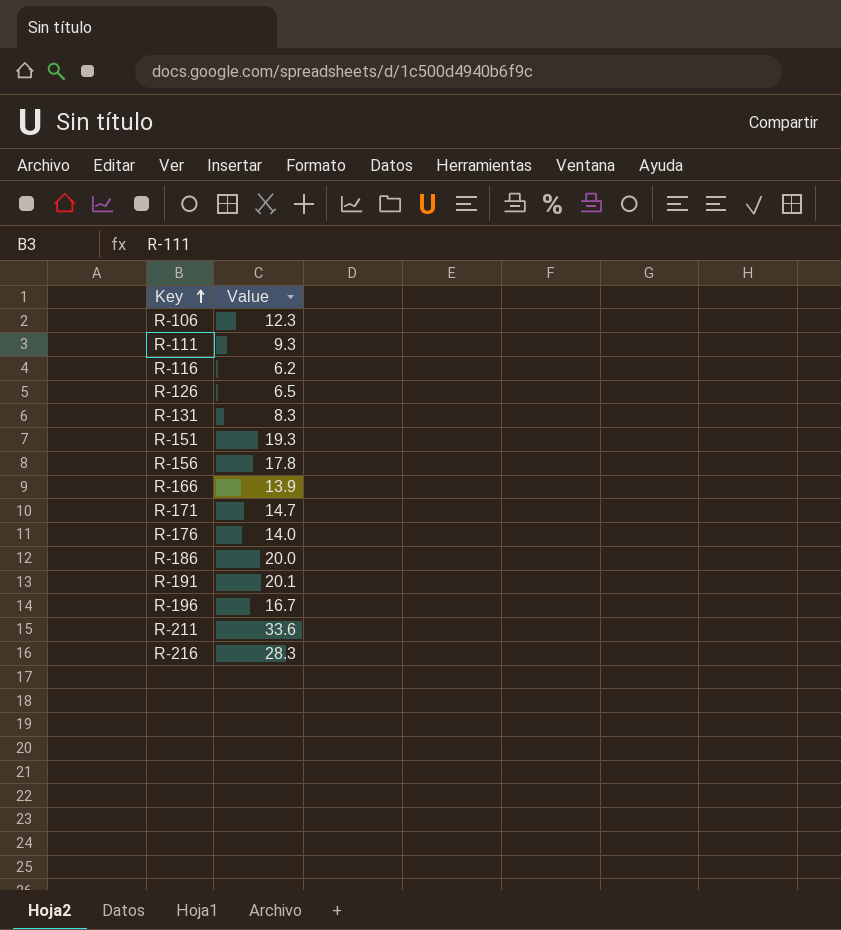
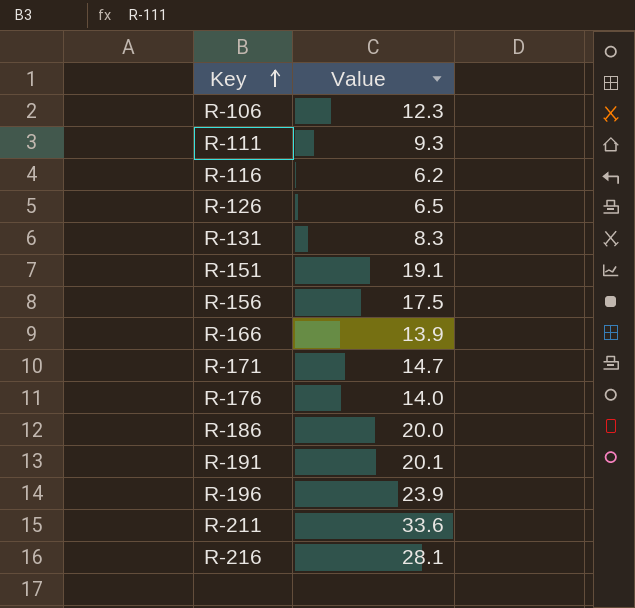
R-151 | Value: 19.3 -> 19.1
R-156 | Value: 17.8 -> 17.5
R-196 | Value: 16.7 -> 23.9
R-216 | Value: 28.3 -> 28.1

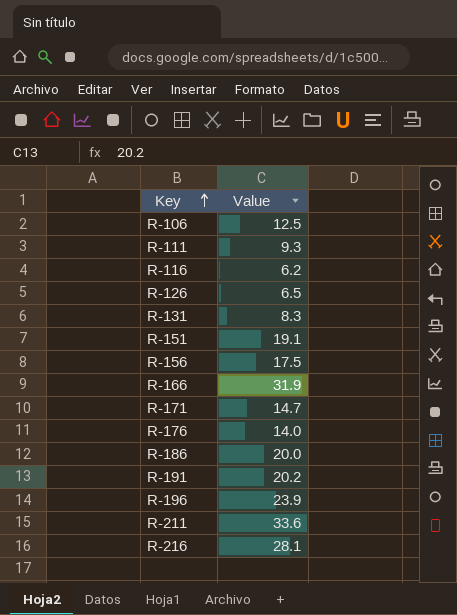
R-106 | Value: 12.3 -> 12.5
R-166 | Value: 13.9 -> 31.9
R-191 | Value: 20.1 -> 20.2

